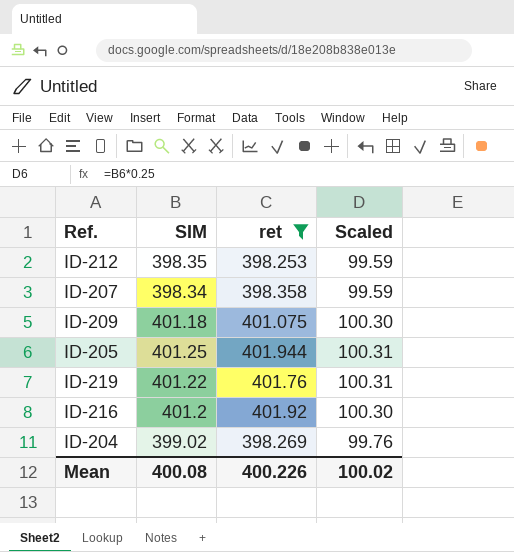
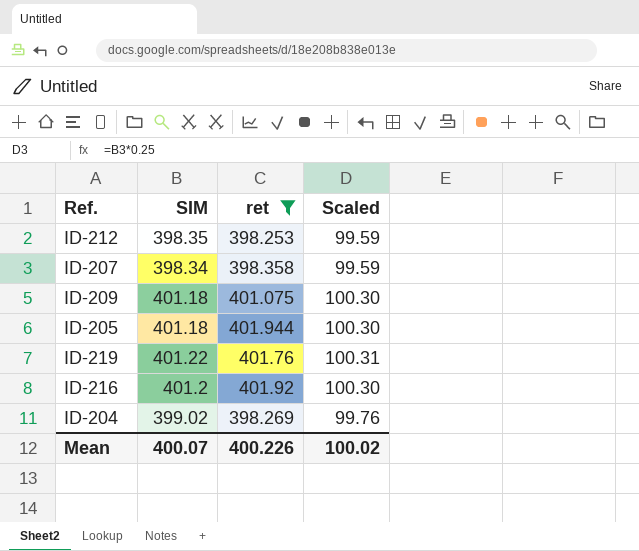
ID-205 | SIM: 401.25 -> 401.18
ID-205 | Scaled: 100.31 -> 100.30
Mean | SIM: 400.08 -> 400.07

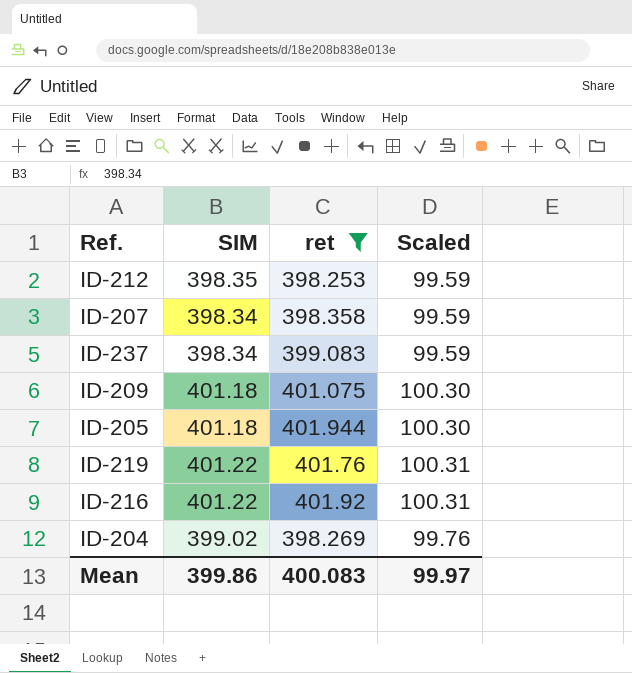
row ID-237: none -> 398.34 | 399.083 | 99.59
ID-216 | SIM: 401.2 -> 401.22
ID-216 | Scaled: 100.30 -> 100.31
Mean | SIM: 400.07 -> 399.86
Mean | ret: 400.226 -> 400.083
Mean | Scaled: 100.02 -> 99.97

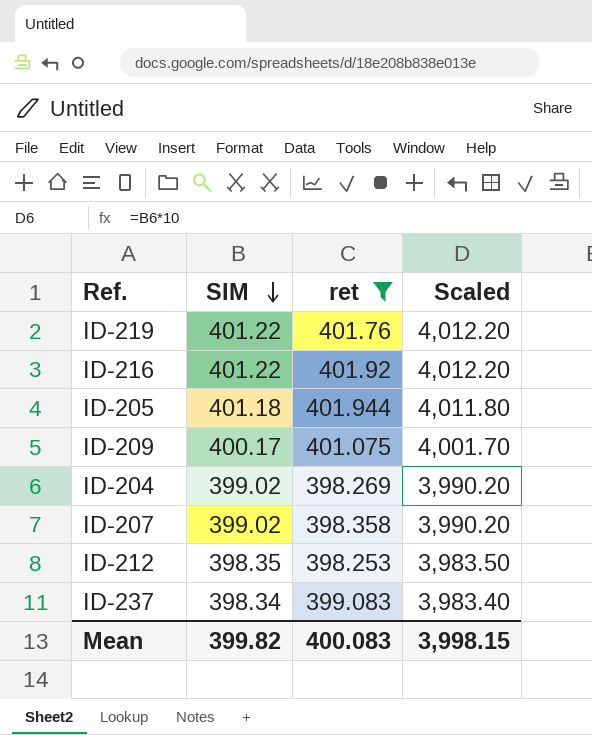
row order: none -> SIM descending
column Scaled | formula: [SIM] * 0.25 -> [SIM] * 10
ID-209 | SIM: 401.18 -> 400.17
ID-207 | SIM: 398.34 -> 399.02
Mean | SIM: 399.86 -> 399.82
Mean | Scaled: 99.97 -> 3,998.15

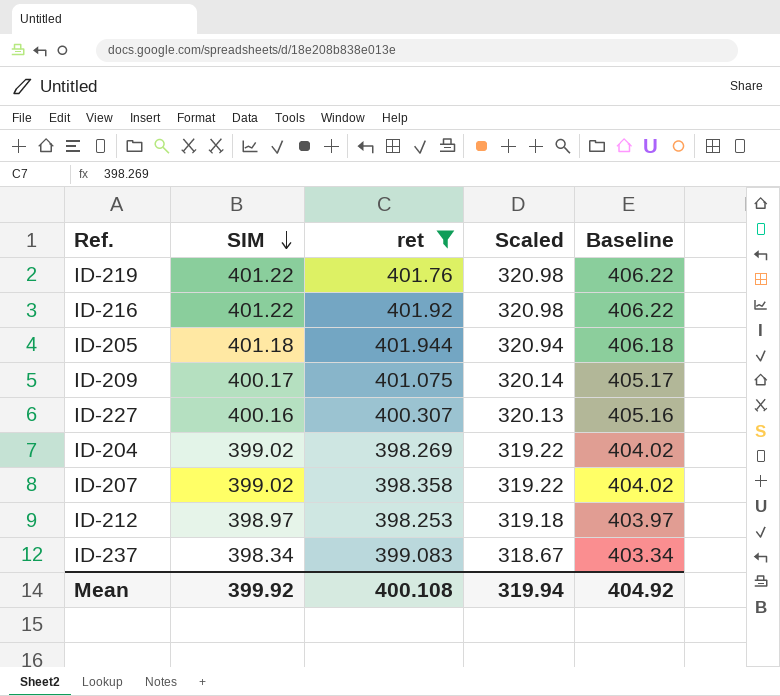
column Scaled | formula: [SIM] * 10 -> [SIM] * 0.8
column Baseline | formula: none -> [SIM] + 5
row ID-227: none -> 400.16 | 400.307 | 320.13 | 405.16
ID-212 | SIM: 398.35 -> 398.97
Mean | SIM: 399.82 -> 399.92
Mean | ret: 400.083 -> 400.108
Mean | Scaled: 3,998.15 -> 319.94

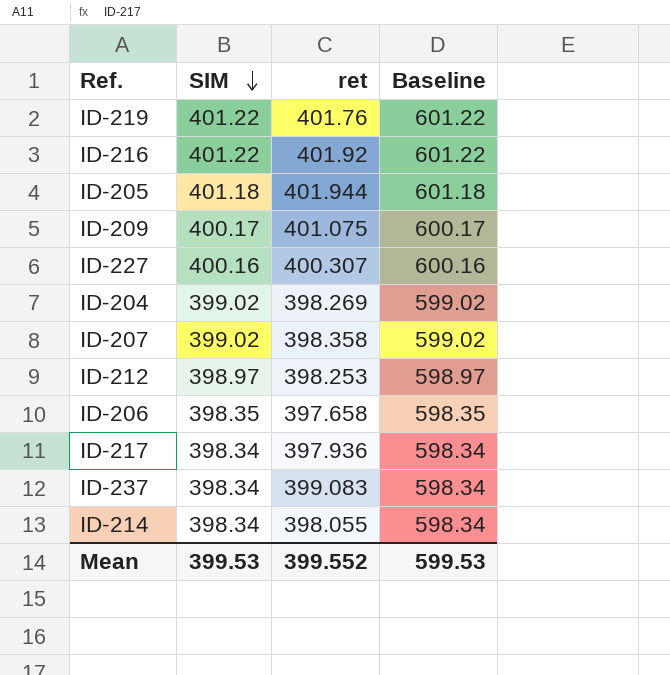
filter: ret >= 398.253 -> none
column Scaled | formula: [SIM] * 0.8 -> none
column Baseline | formula: [SIM] + 5 -> [SIM] + 200
Mean | SIM: 399.92 -> 399.53
Mean | ret: 400.108 -> 399.552
Mean | Baseline: 404.92 -> 599.53

